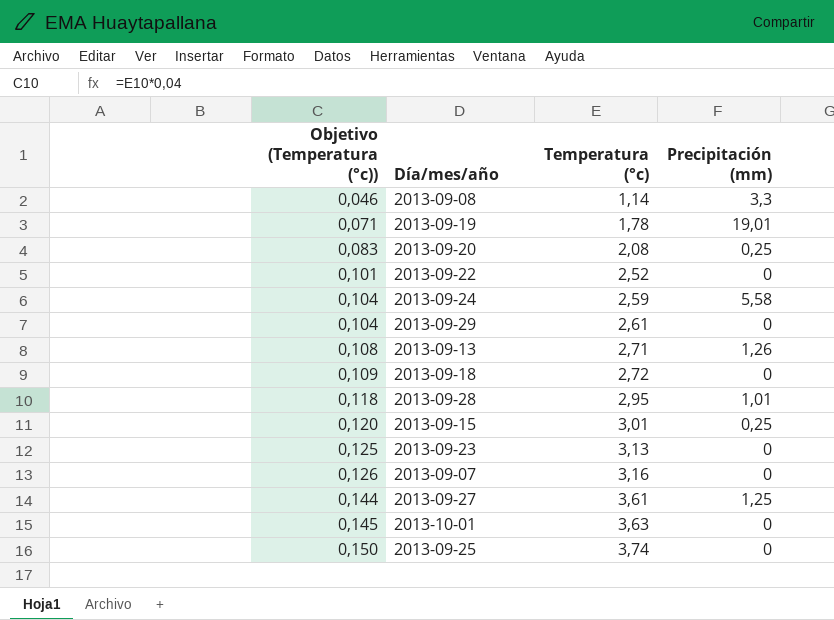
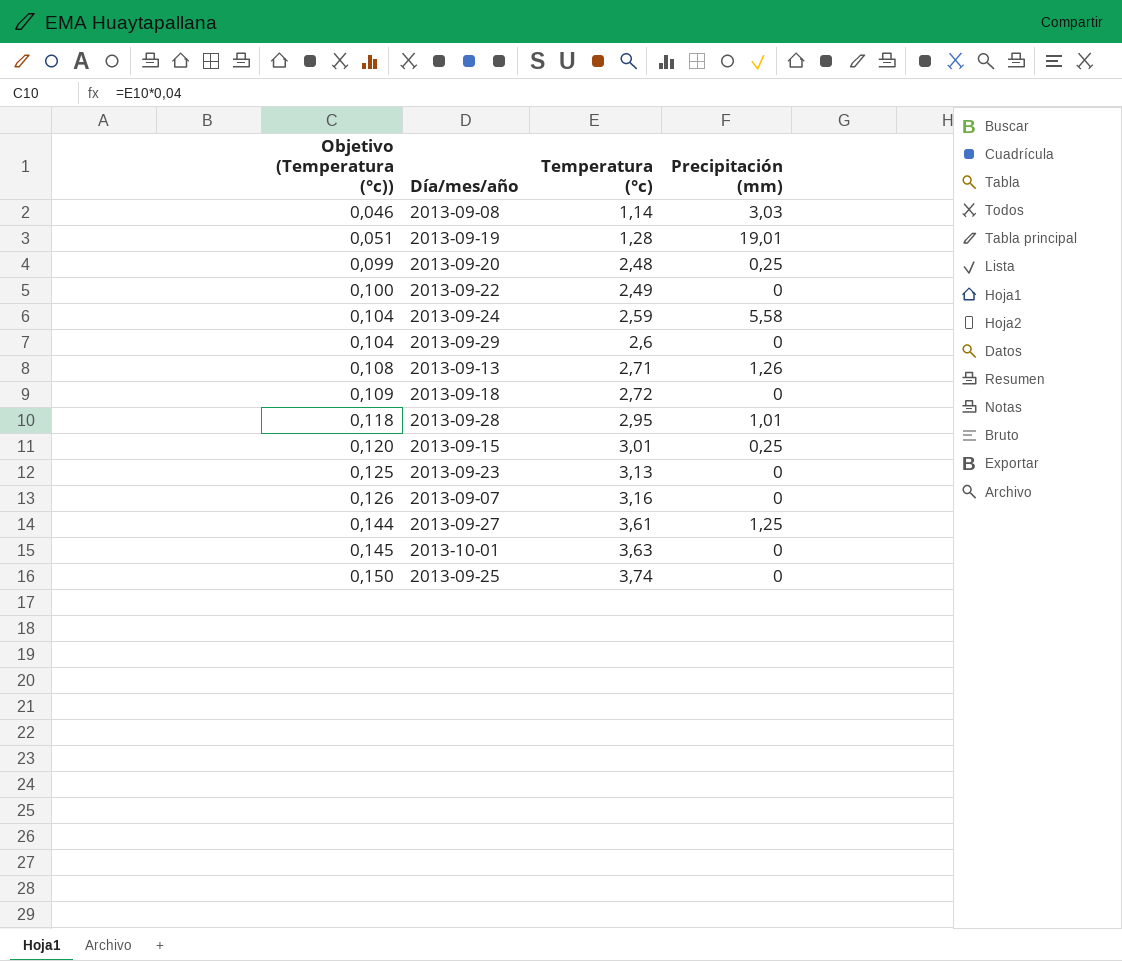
2013-09-08 | Precipitación (mm): 3,3 -> 3,03
2013-09-19 | Objetivo (Temperatura (°c)): 0,071 -> 0,051
2013-09-19 | Temperatura (°c): 1,78 -> 1,28
2013-09-20 | Objetivo (Temperatura (°c)): 0,083 -> 0,099
2013-09-20 | Temperatura (°c): 2,08 -> 2,48
2013-09-22 | Objetivo (Temperatura (°c)): 0,101 -> 0,100
2013-09-22 | Temperatura (°c): 2,52 -> 2,49
2013-09-29 | Temperatura (°c): 2,61 -> 2,6

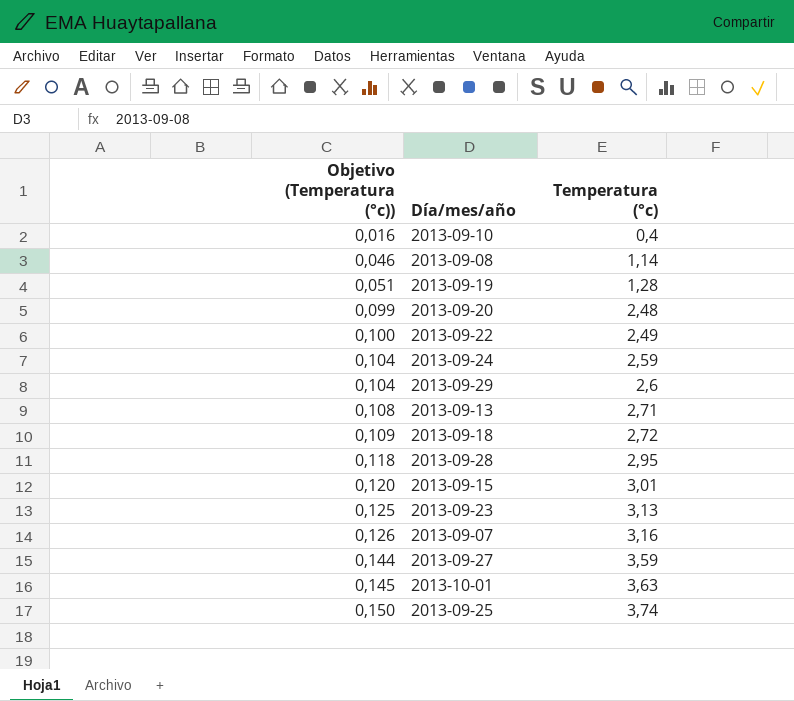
column Precipitación (mm) | position: 4 -> none
row 2013-09-10: none -> 0,016 | 0,4
2013-09-27 | Temperatura (°c): 3,61 -> 3,59

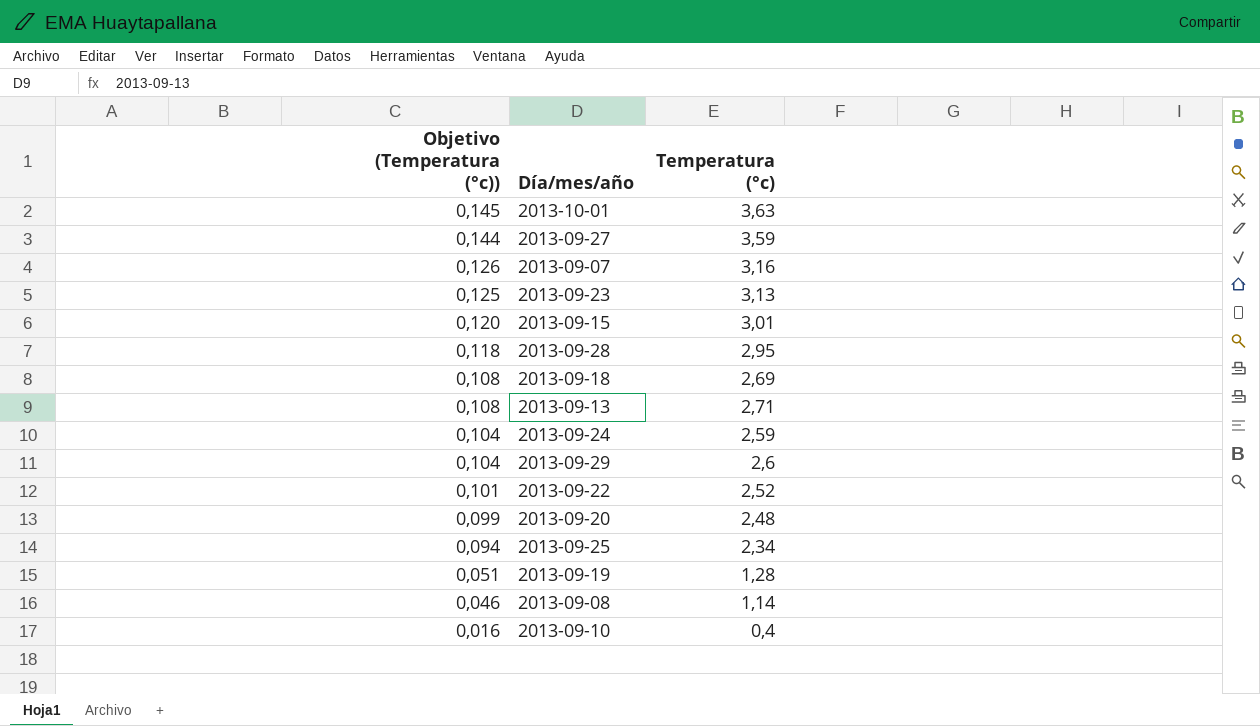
row order: Objetivo (Temperatura (°c)) ascending -> Objetivo (Temperatura (°c)) descending
2013-09-18 | Objetivo (Temperatura (°c)): 0,109 -> 0,108
2013-09-18 | Temperatura (°c): 2,72 -> 2,69
2013-09-22 | Objetivo (Temperatura (°c)): 0,100 -> 0,101
2013-09-22 | Temperatura (°c): 2,49 -> 2,52
2013-09-25 | Objetivo (Temperatura (°c)): 0,150 -> 0,094
2013-09-25 | Temperatura (°c): 3,74 -> 2,34

